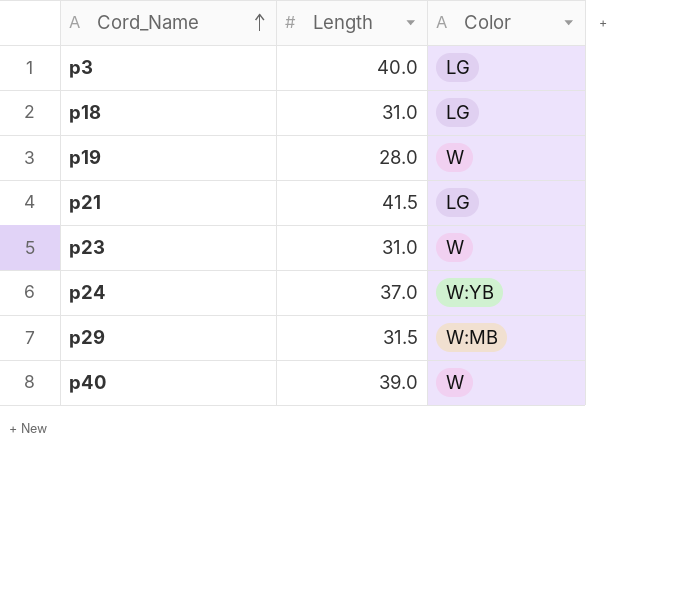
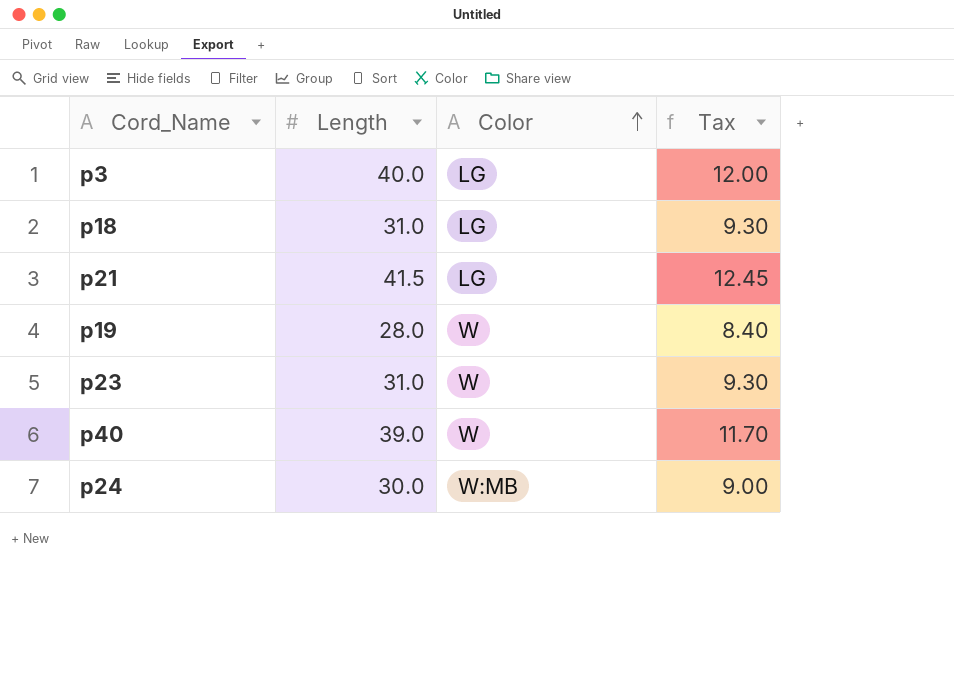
row order: Cord_Name ascending -> Color ascending
column Tax | formula: none -> [Length] * 0.3
row p29: 31.5 | W:MB -> none
p24 | Length: 37.0 -> 30.0
p24 | Color: W:YB -> W:MB

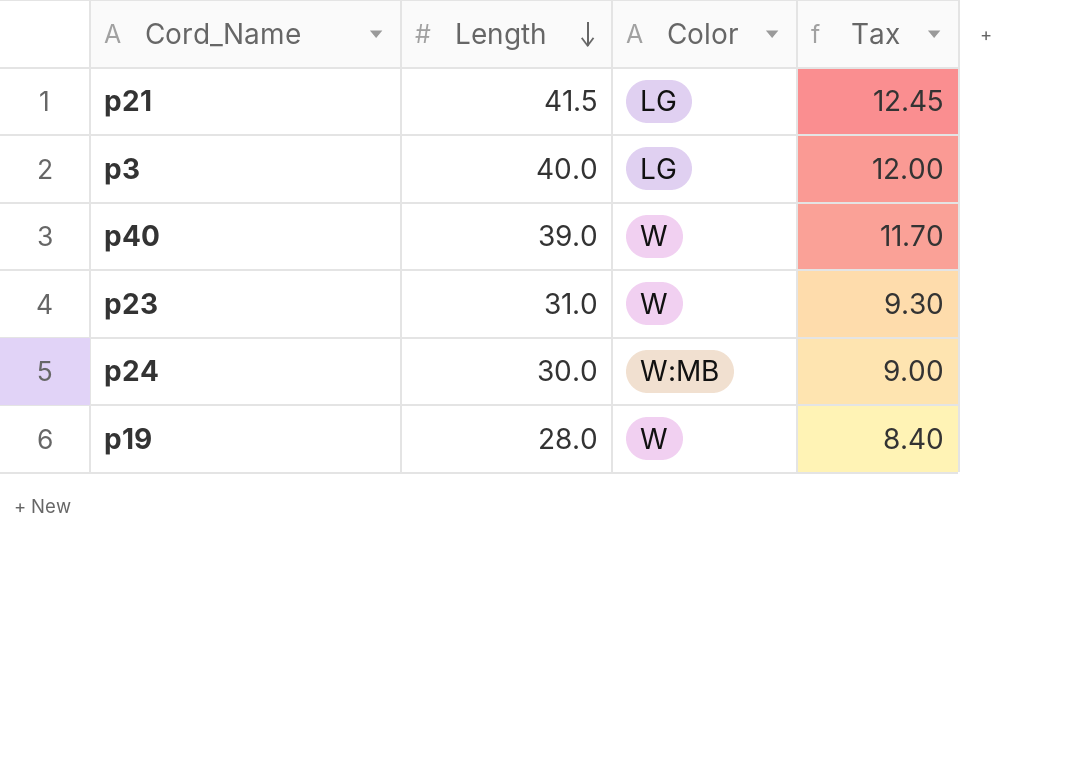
row order: Color ascending -> Length descending
row p18: 31.0 | LG | 9.30 -> none

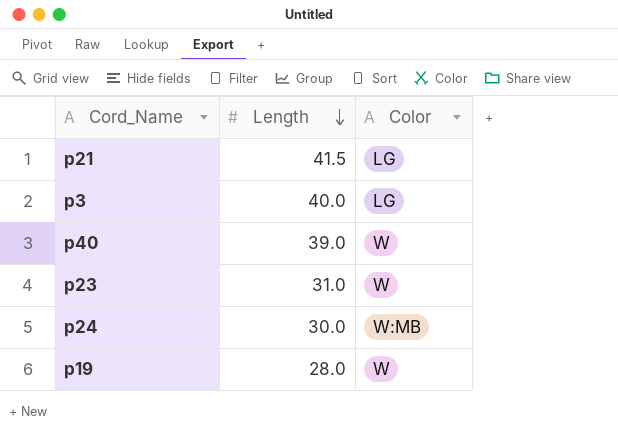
column Tax | formula: [Length] * 0.3 -> none

